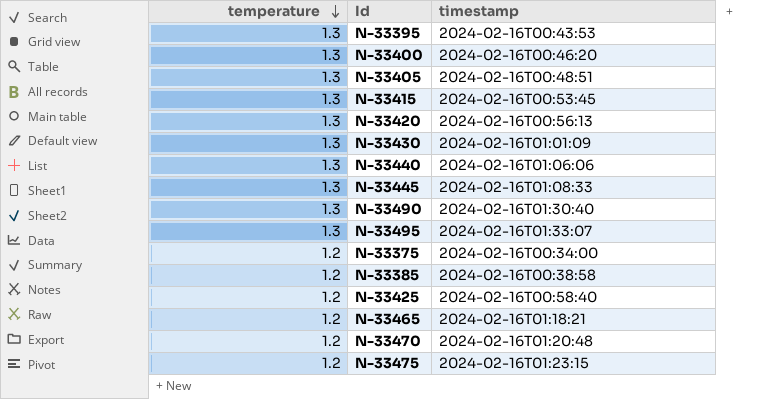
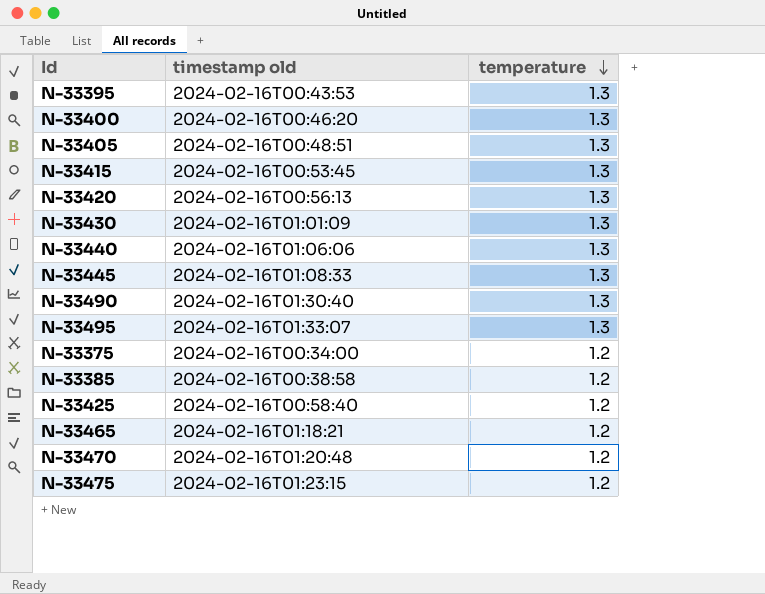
column name: timestamp -> timestamp old
column temperature | position: 1 -> 3

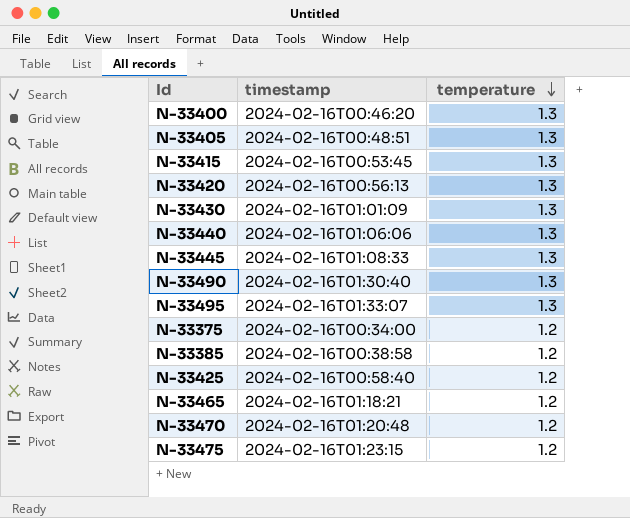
column name: timestamp old -> timestamp
row N-33395: 2024-02-16T00:43:53 | 1.3 -> none

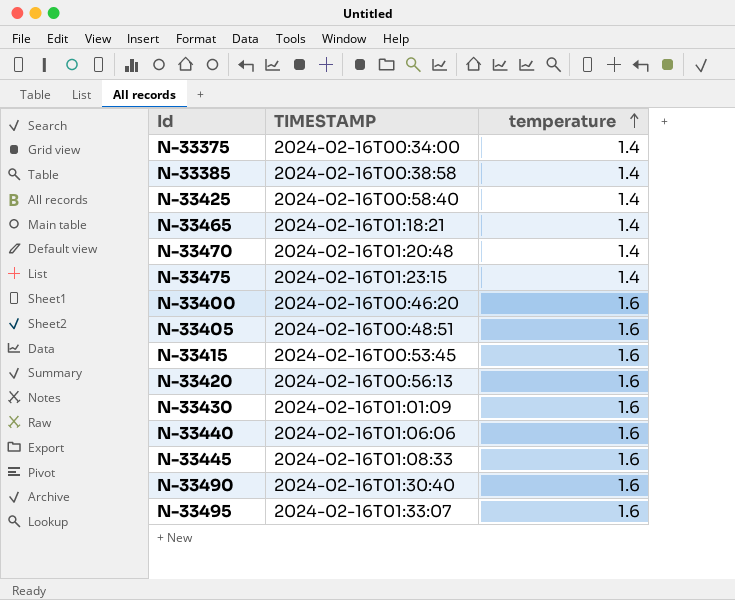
row order: temperature descending -> temperature ascending
column name: timestamp -> TIMESTAMP
N-33375 | temperature: 1.2 -> 1.4
N-33385 | temperature: 1.2 -> 1.4
N-33425 | temperature: 1.2 -> 1.4
N-33465 | temperature: 1.2 -> 1.4
N-33470 | temperature: 1.2 -> 1.4
N-33475 | temperature: 1.2 -> 1.4
N-33400 | temperature: 1.3 -> 1.6
N-33405 | temperature: 1.3 -> 1.6
N-33415 | temperature: 1.3 -> 1.6
N-33420 | temperature: 1.3 -> 1.6
N-33430 | temperature: 1.3 -> 1.6
N-33440 | temperature: 1.3 -> 1.6
N-33445 | temperature: 1.3 -> 1.6
N-33490 | temperature: 1.3 -> 1.6
N-33495 | temperature: 1.3 -> 1.6

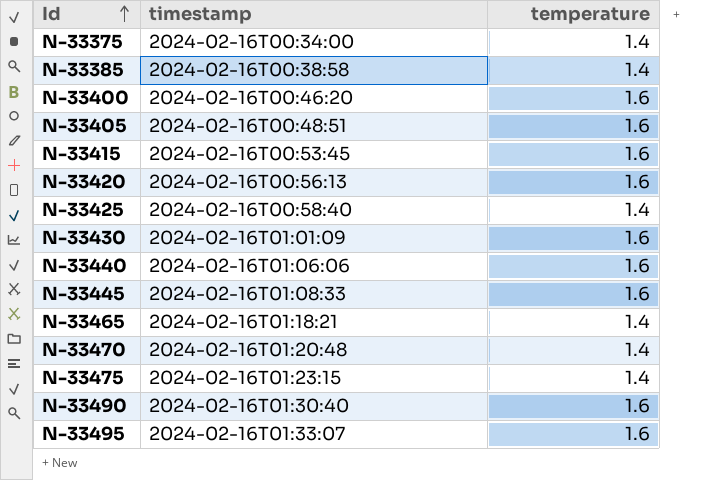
row order: temperature ascending -> Id ascending
column name: TIMESTAMP -> timestamp

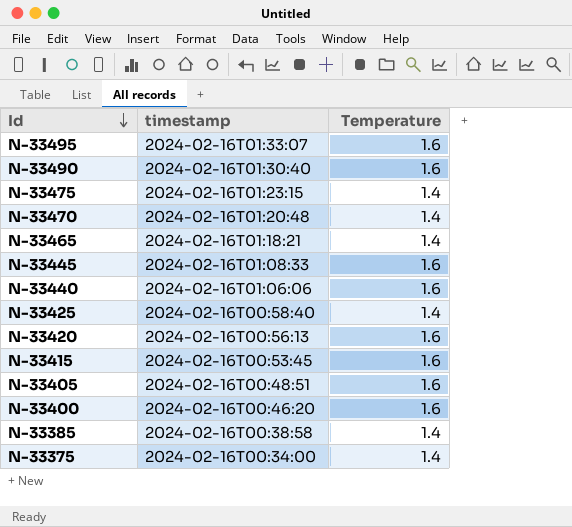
row order: Id ascending -> Id descending
column name: temperature -> Temperature
row N-33430: 2024-02-16T01:01:09 | 1.6 -> none

